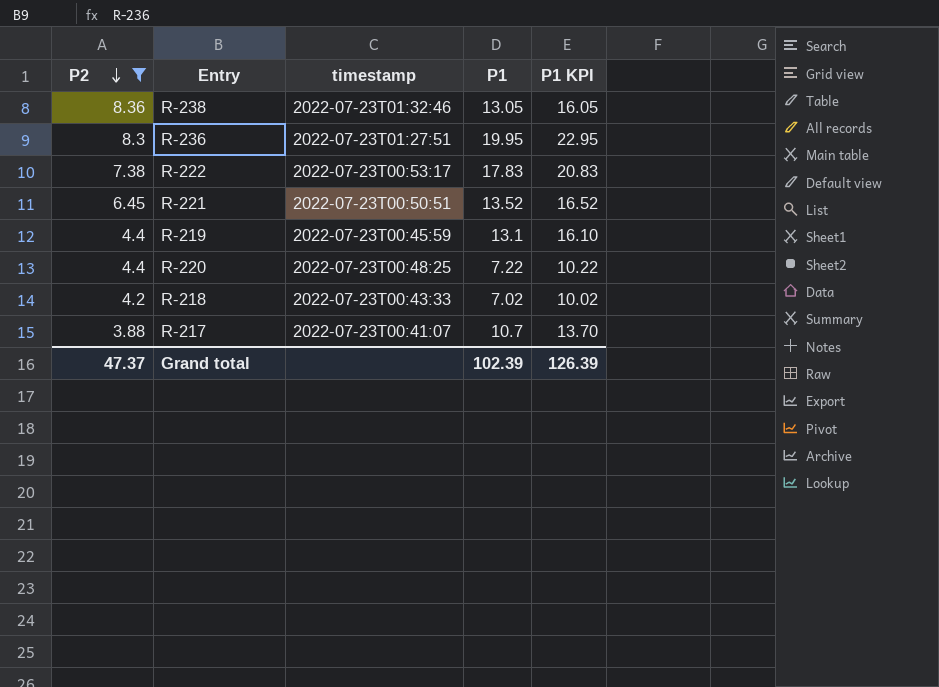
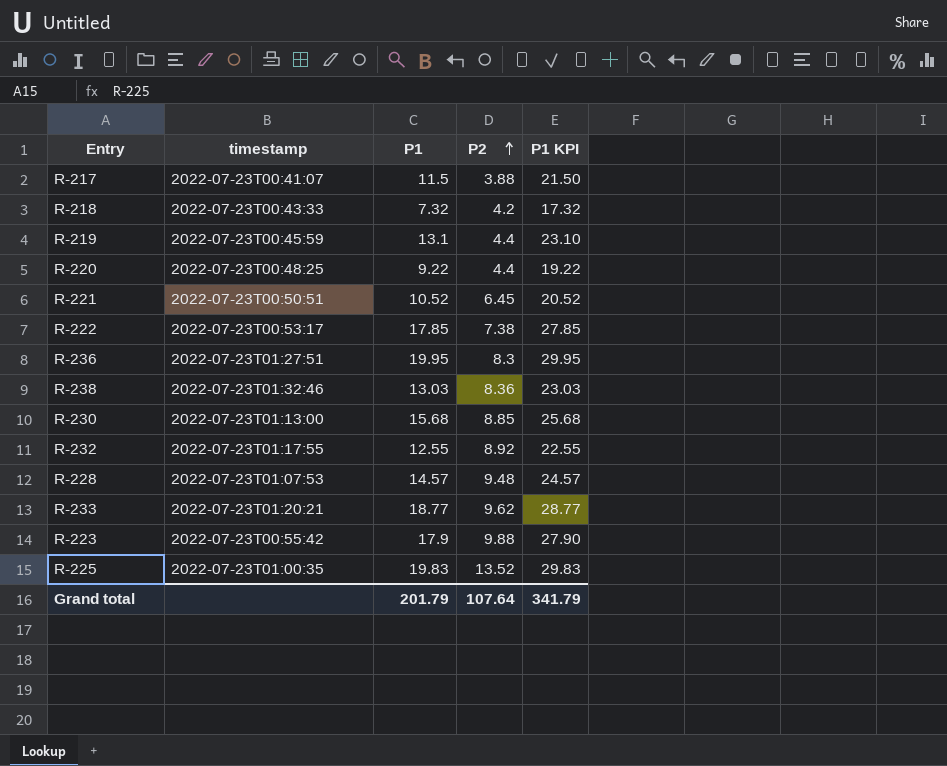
filter: P2 <= 8.36 -> none
row order: P2 descending -> P2 ascending
column P2 | position: 1 -> 4
column P1 KPI | formula: [P1] + 3 -> [P1] + 10
R-217 | P1: 10.7 -> 11.5
R-218 | P1: 7.02 -> 7.32
R-220 | P1: 7.22 -> 9.22
R-221 | P1: 13.52 -> 10.52
R-222 | P1: 17.83 -> 17.85
R-238 | P1: 13.05 -> 13.03
Grand total | P1: 102.39 -> 201.79
Grand total | P2: 47.37 -> 107.64
Grand total | P1 KPI: 126.39 -> 341.79

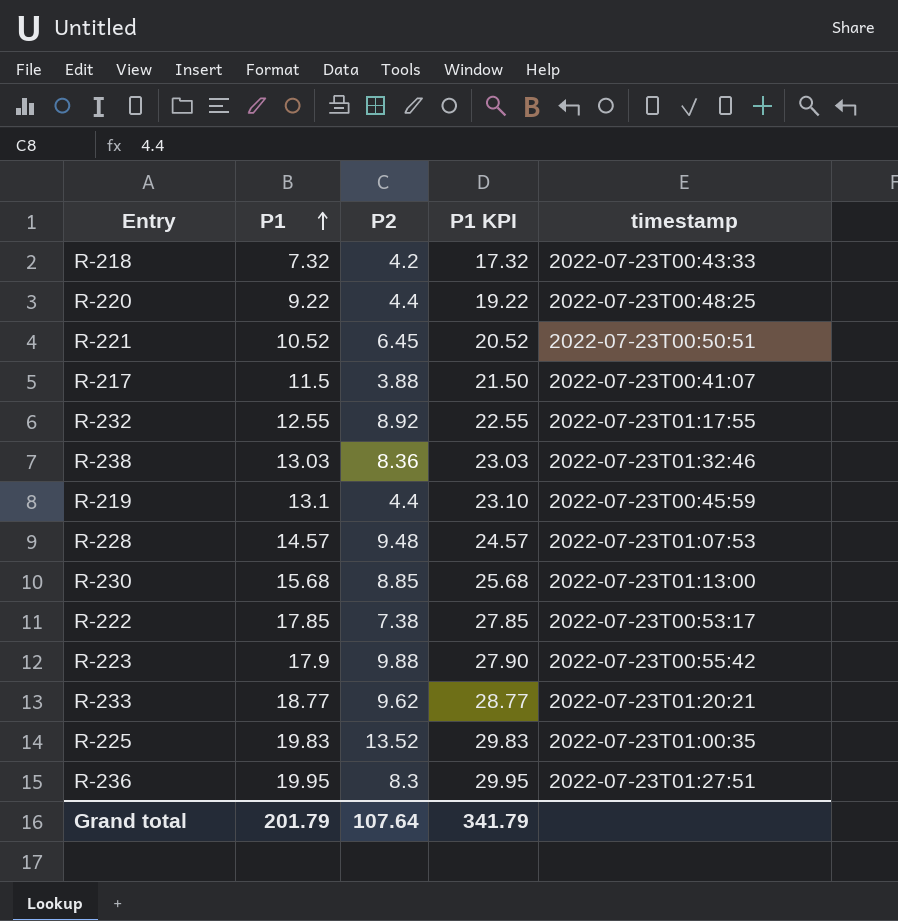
row order: P2 ascending -> P1 ascending
column timestamp | position: 2 -> 5

